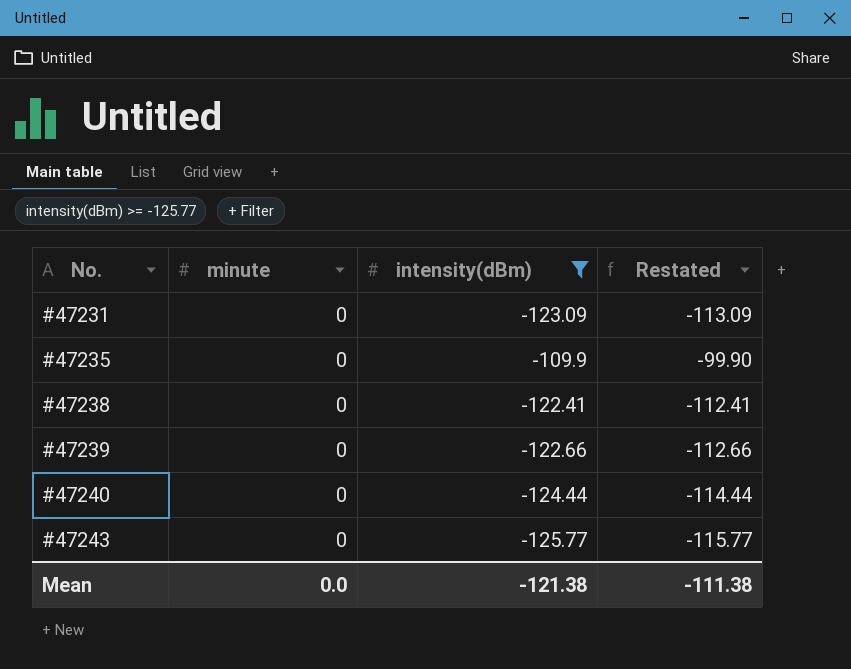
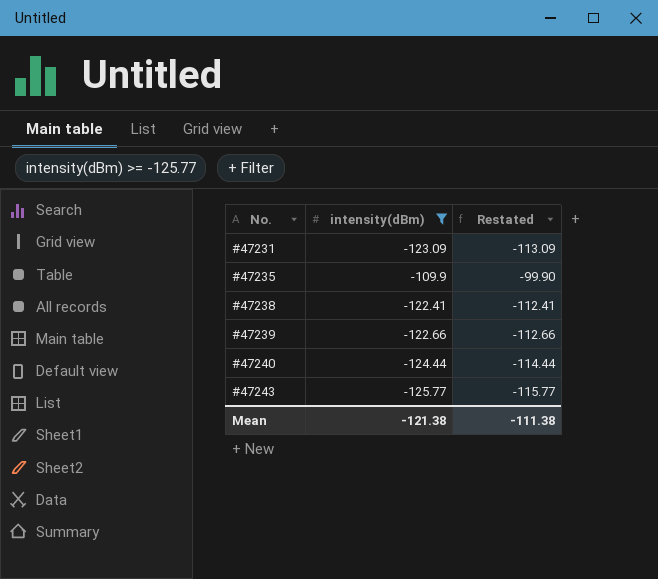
column minute | position: 2 -> none

